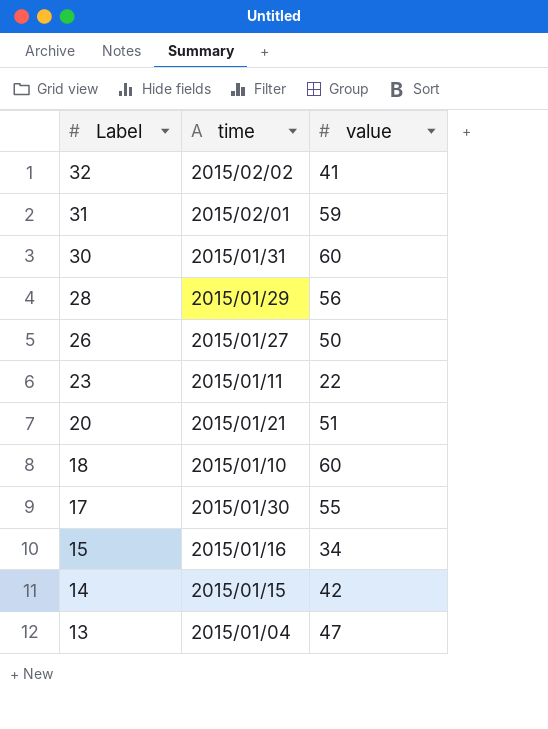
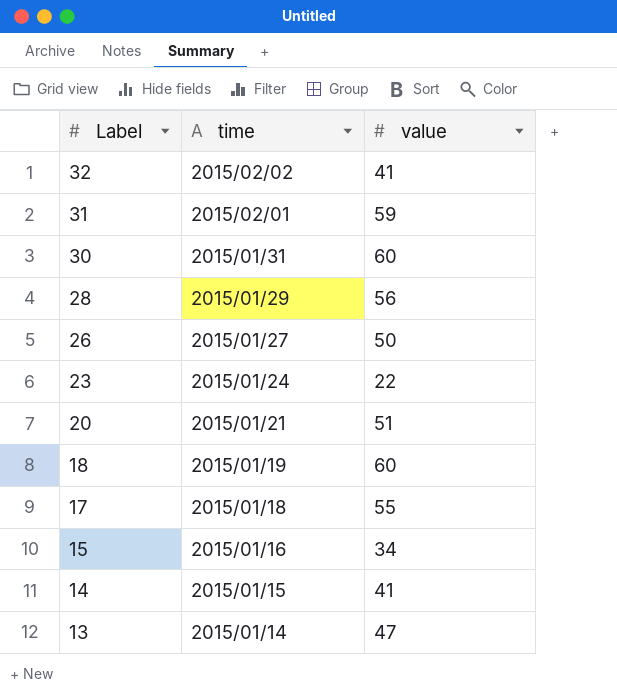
23 | time: 2015/01/11 -> 2015/01/24
18 | time: 2015/01/10 -> 2015/01/19
17 | time: 2015/01/30 -> 2015/01/18
14 | value: 42 -> 41
13 | time: 2015/01/04 -> 2015/01/14

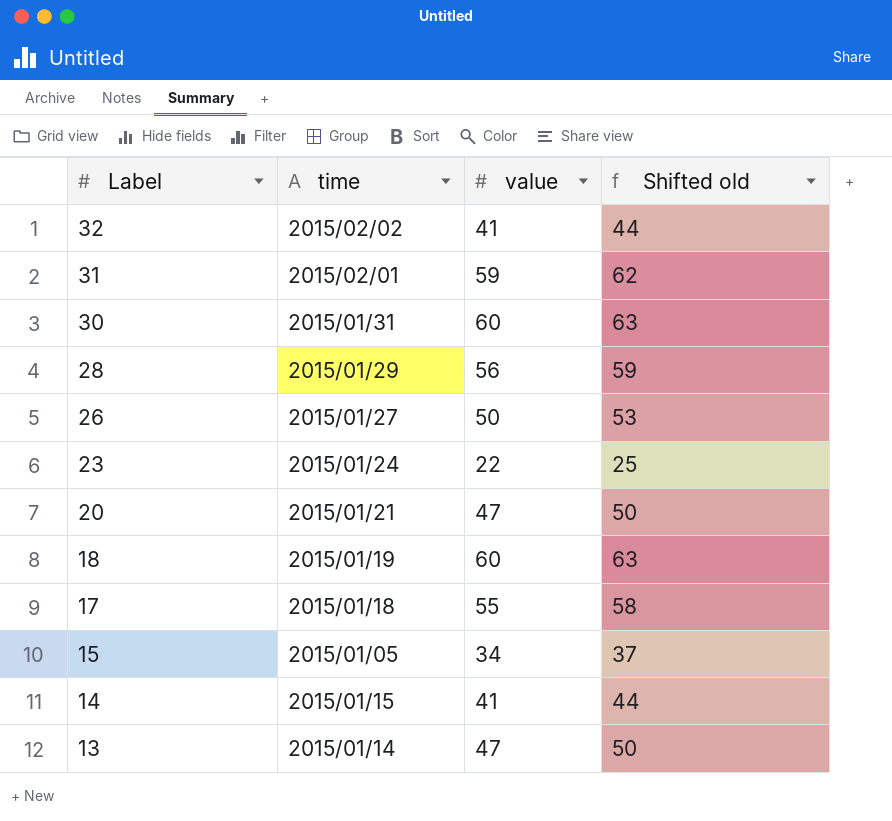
column Shifted old | formula: none -> [value] + 3
20 | value: 51 -> 47
15 | time: 2015/01/16 -> 2015/01/05

